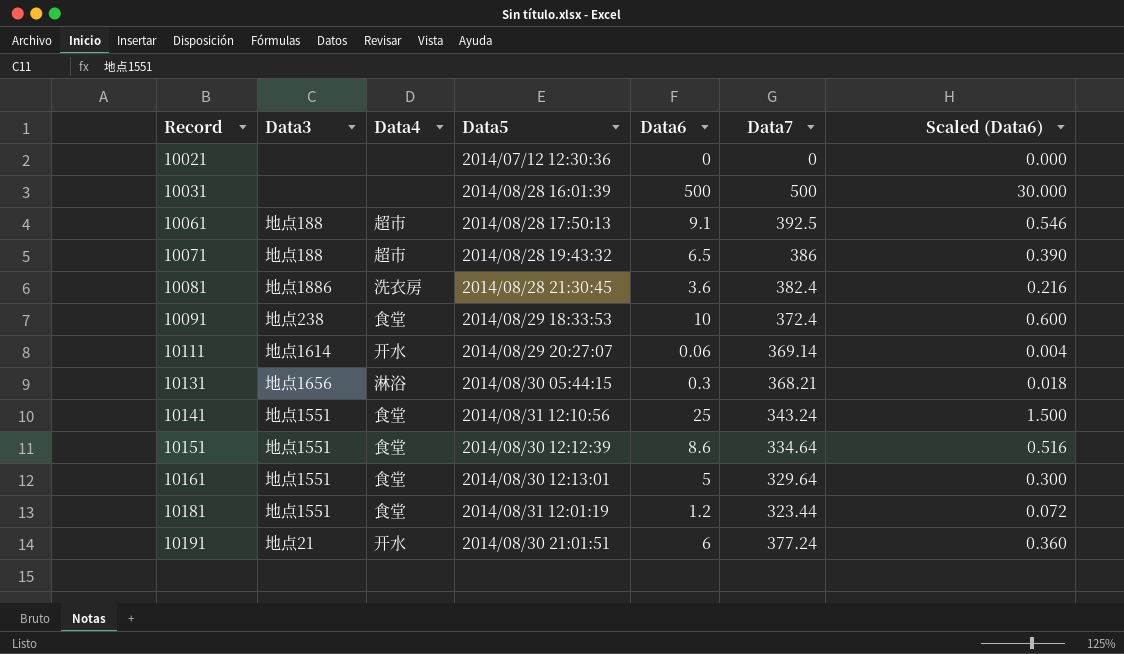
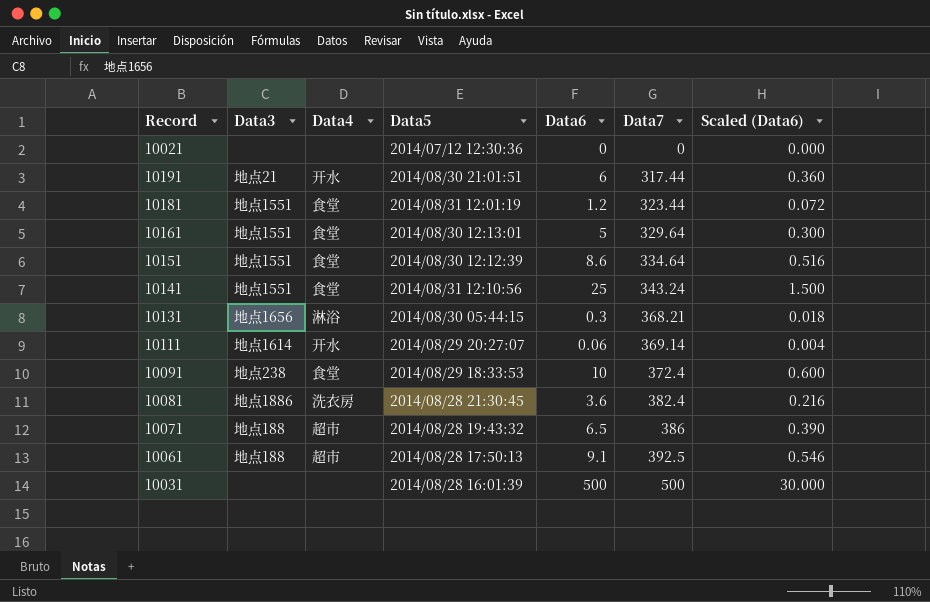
row order: Record ascending -> Data7 ascending
10191 | Data7: 377.24 -> 317.44

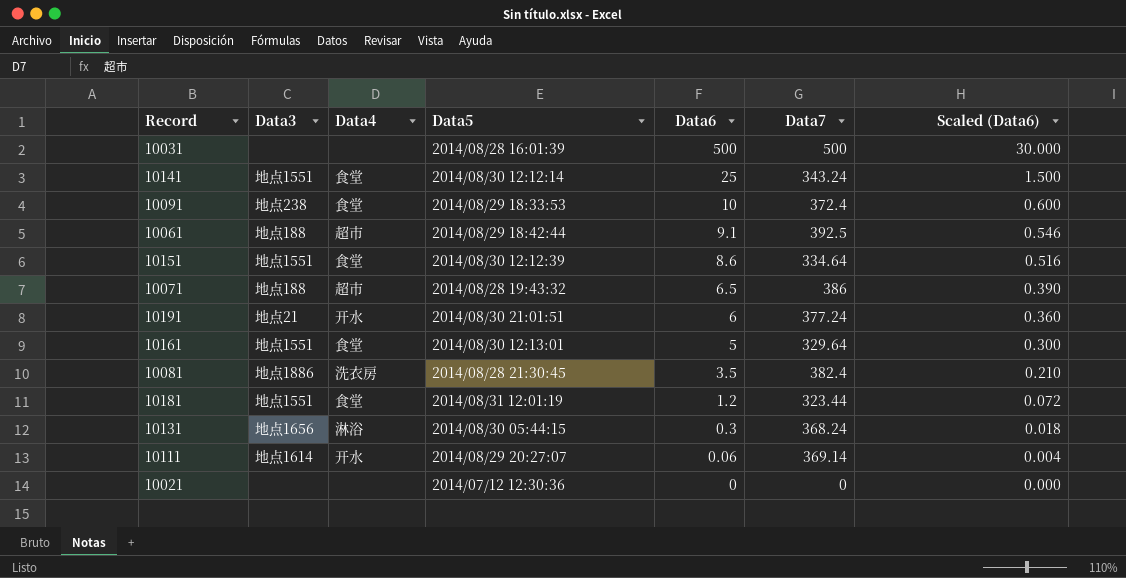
row order: Data7 ascending -> Data6 descending
10141 | Data5: 2014/08/31 12:10:56 -> 2014/08/30 12:12:14
10061 | Data5: 2014/08/28 17:50:13 -> 2014/08/29 18:42:44
10191 | Data7: 317.44 -> 377.24
10081 | Data6: 3.6 -> 3.5
10081 | Scaled (Data6): 0.216 -> 0.210
10131 | Data7: 368.21 -> 368.24

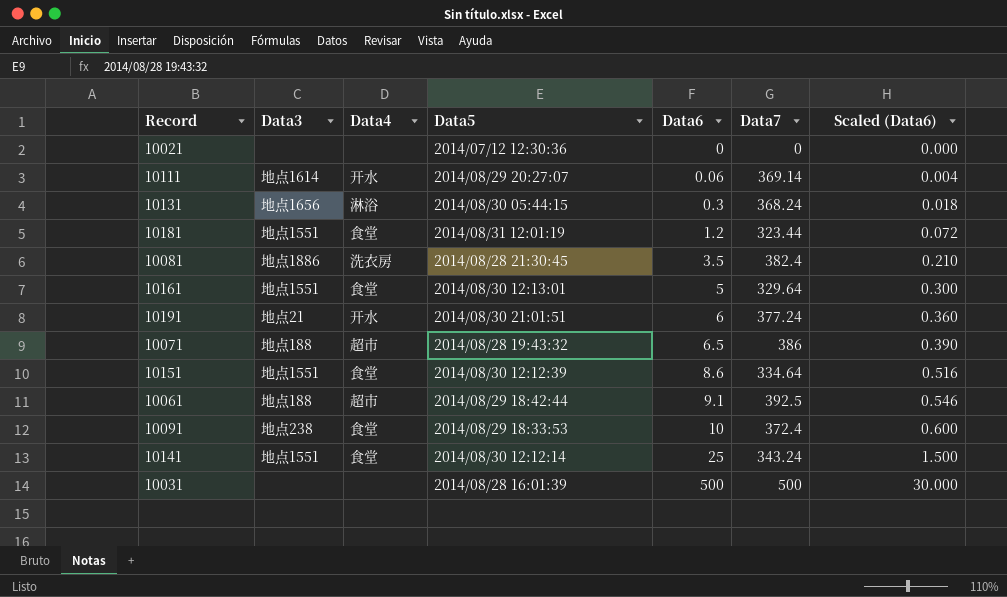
row order: Data6 descending -> Data6 ascending

